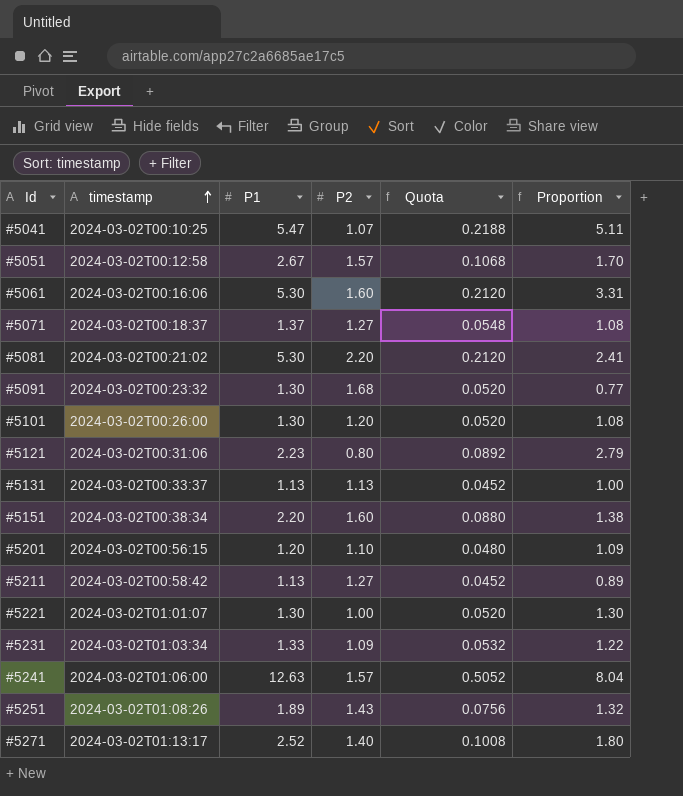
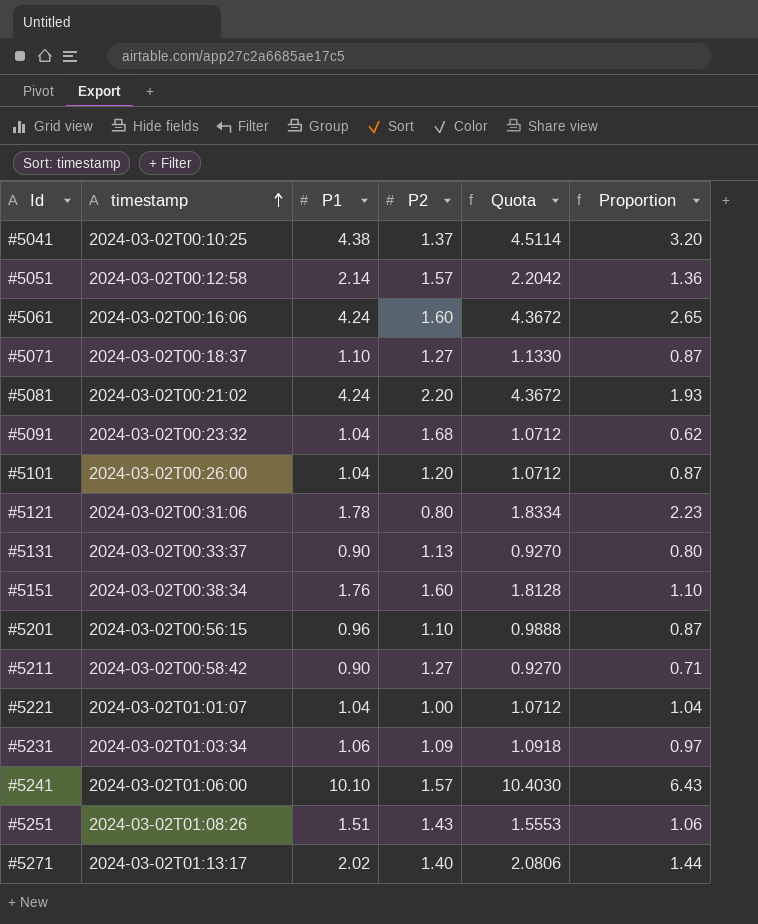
column Quota | formula: [P1] * 0.04 -> [P1] * 1.03
#5041 | P1: 5.47 -> 4.38
#5041 | P2: 1.07 -> 1.37
#5041 | Proportion: 5.11 -> 3.20
#5051 | P1: 2.67 -> 2.14
#5051 | Proportion: 1.70 -> 1.36
#5061 | P1: 5.30 -> 4.24
#5061 | Proportion: 3.31 -> 2.65
#5071 | P1: 1.37 -> 1.10
#5071 | Proportion: 1.08 -> 0.87
#5081 | P1: 5.30 -> 4.24
#5081 | Proportion: 2.41 -> 1.93
#5091 | P1: 1.30 -> 1.04
#5091 | Proportion: 0.77 -> 0.62
#5101 | P1: 1.30 -> 1.04
#5101 | Proportion: 1.08 -> 0.87
#5121 | P1: 2.23 -> 1.78
#5121 | Proportion: 2.79 -> 2.23
#5131 | P1: 1.13 -> 0.90
#5131 | Proportion: 1.00 -> 0.80
#5151 | P1: 2.20 -> 1.76
#5151 | Proportion: 1.38 -> 1.10
#5201 | P1: 1.20 -> 0.96
#5201 | Proportion: 1.09 -> 0.87
#5211 | P1: 1.13 -> 0.90
#5211 | Proportion: 0.89 -> 0.71
#5221 | P1: 1.30 -> 1.04
#5221 | Proportion: 1.30 -> 1.04
#5231 | P1: 1.33 -> 1.06
#5231 | Proportion: 1.22 -> 0.97
#5241 | P1: 12.63 -> 10.10
#5241 | Proportion: 8.04 -> 6.43
#5251 | P1: 1.89 -> 1.51
#5251 | Proportion: 1.32 -> 1.06
#5271 | P1: 2.52 -> 2.02
#5271 | Proportion: 1.80 -> 1.44

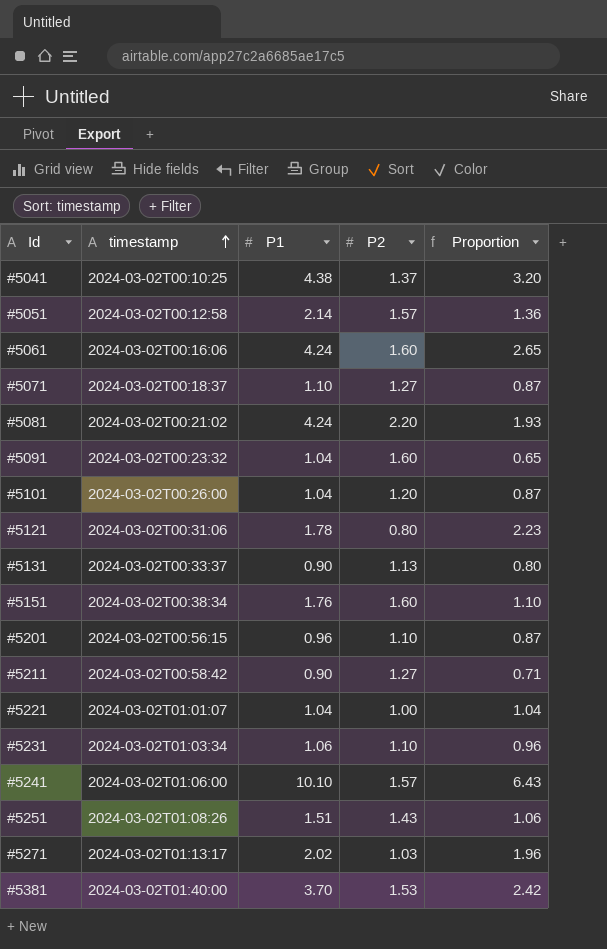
column Quota | formula: [P1] * 1.03 -> none
#5091 | P2: 1.68 -> 1.60
#5091 | Proportion: 0.62 -> 0.65
#5231 | P2: 1.09 -> 1.10
#5231 | Proportion: 0.97 -> 0.96
#5271 | P2: 1.40 -> 1.03
#5271 | Proportion: 1.44 -> 1.96
row #5381: none -> 2024-03-02T01:40:00 | 3.70 | 1.53 | 2.42

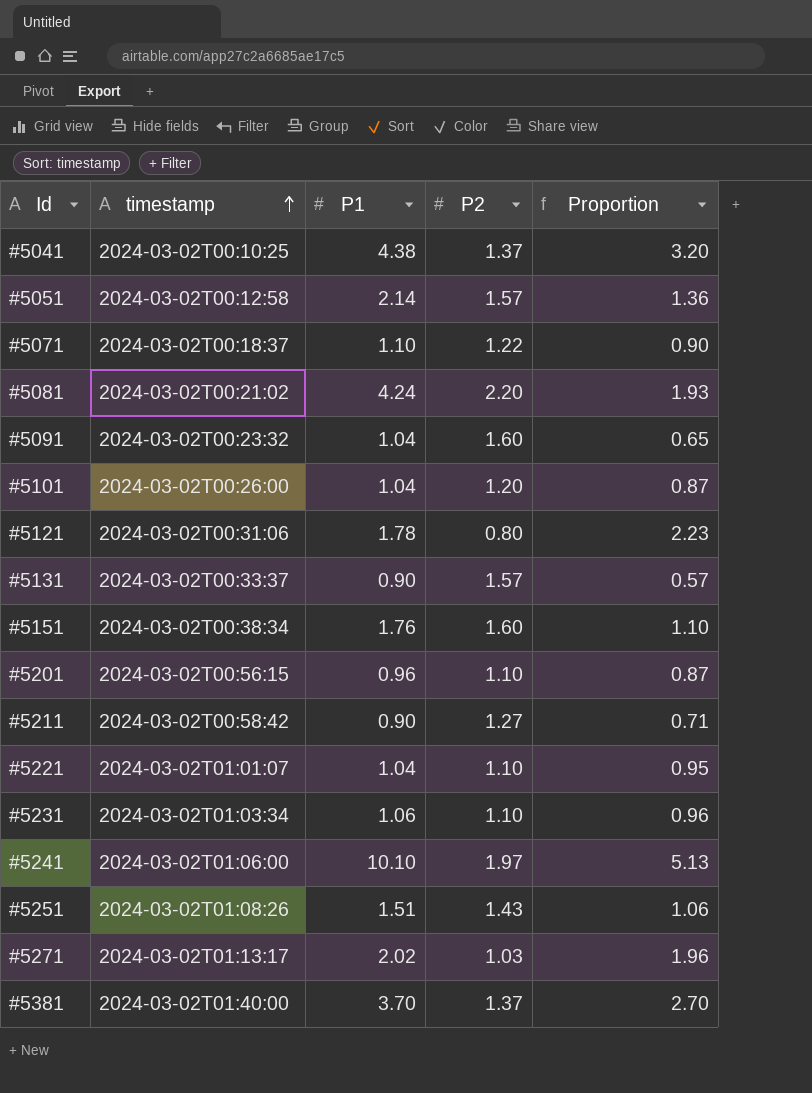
row #5061: 2024-03-02T00:16:06 | 4.24 | 1.60 | 2.65 -> none
#5071 | P2: 1.27 -> 1.22
#5071 | Proportion: 0.87 -> 0.90
#5131 | P2: 1.13 -> 1.57
#5131 | Proportion: 0.80 -> 0.57
#5221 | P2: 1.00 -> 1.10
#5221 | Proportion: 1.04 -> 0.95
#5241 | P2: 1.57 -> 1.97
#5241 | Proportion: 6.43 -> 5.13
#5381 | P2: 1.53 -> 1.37
#5381 | Proportion: 2.42 -> 2.70

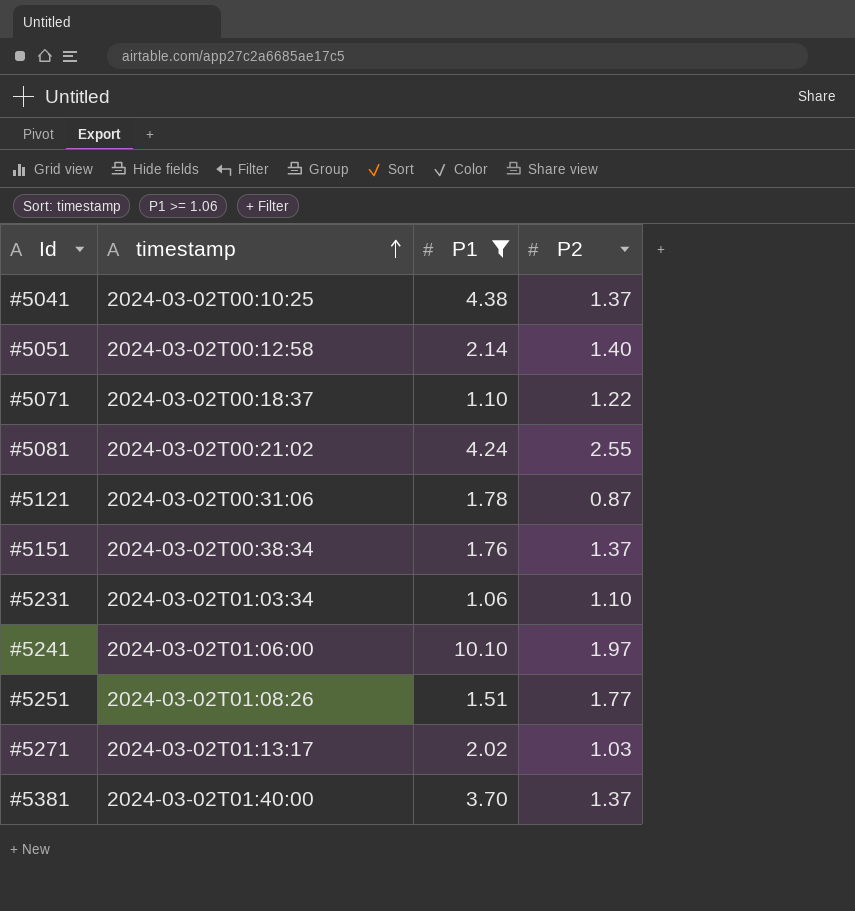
filter: none -> P1 >= 1.06
column Proportion | formula: [P1] / [P2] -> none
#5051 | P2: 1.57 -> 1.40
#5081 | P2: 2.20 -> 2.55
#5121 | P2: 0.80 -> 0.87
#5151 | P2: 1.60 -> 1.37
#5251 | P2: 1.43 -> 1.77

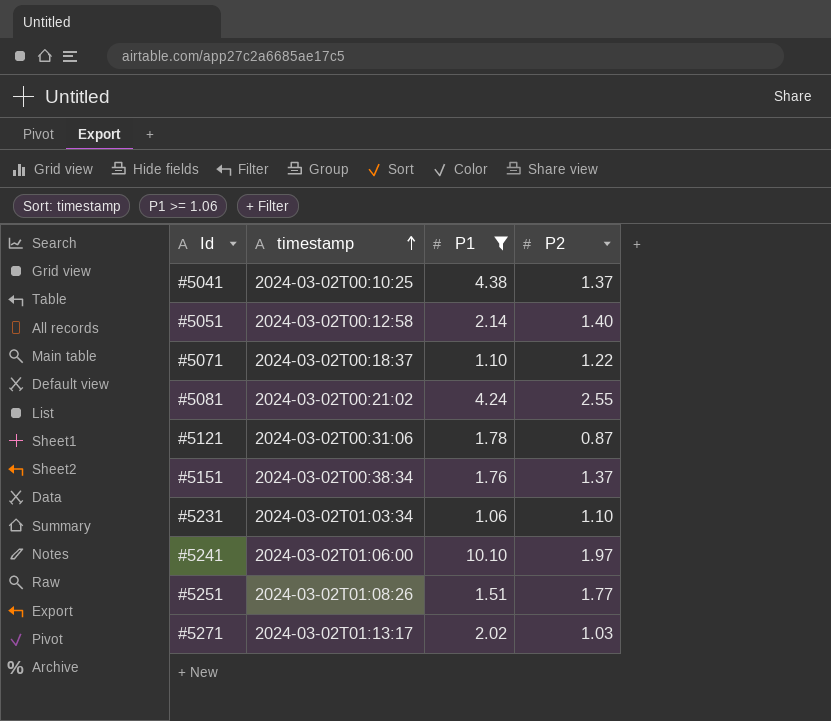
row #5381: 2024-03-02T01:40:00 | 3.70 | 1.37 -> none

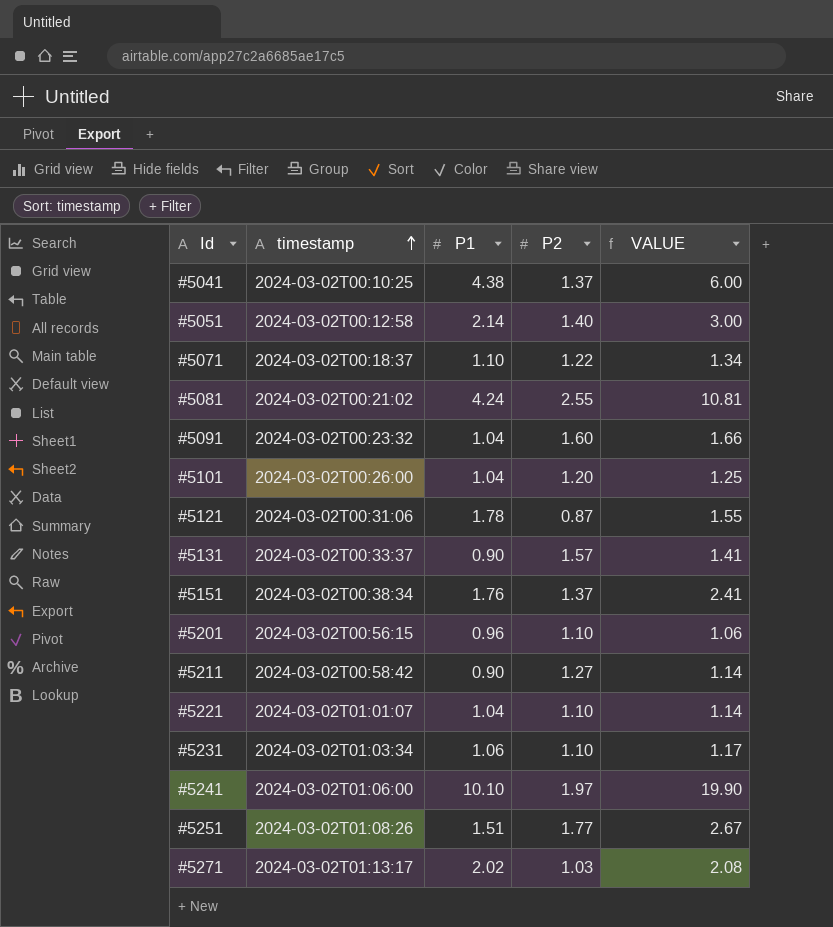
filter: P1 >= 1.06 -> none
column VALUE | formula: none -> [P1] * [P2]

